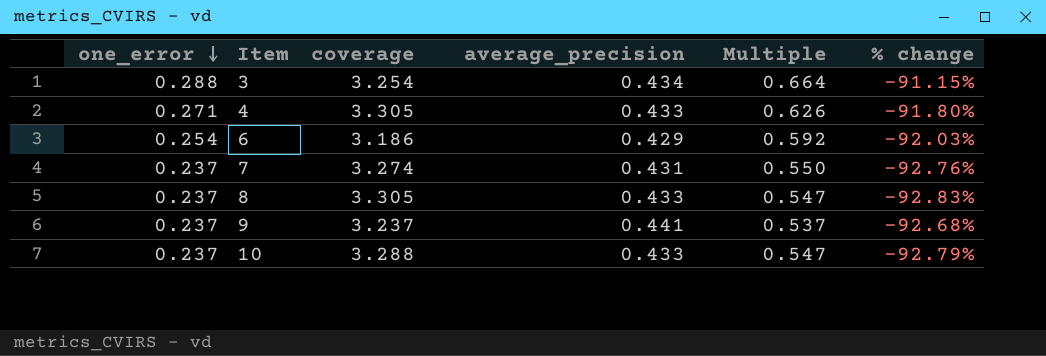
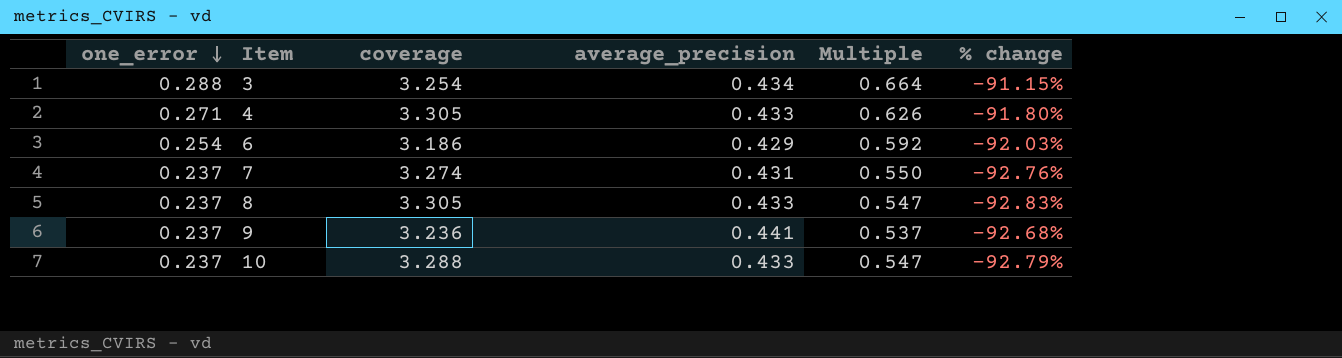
9 | coverage: 3.237 -> 3.236

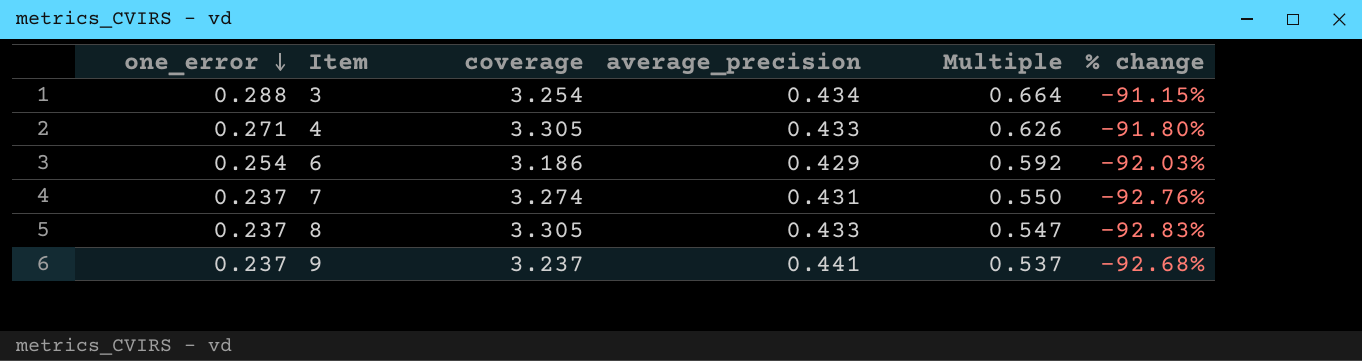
row 10: 0.237 | 3.288 | 0.433 | 0.547 | -92.79% -> none
9 | coverage: 3.236 -> 3.237

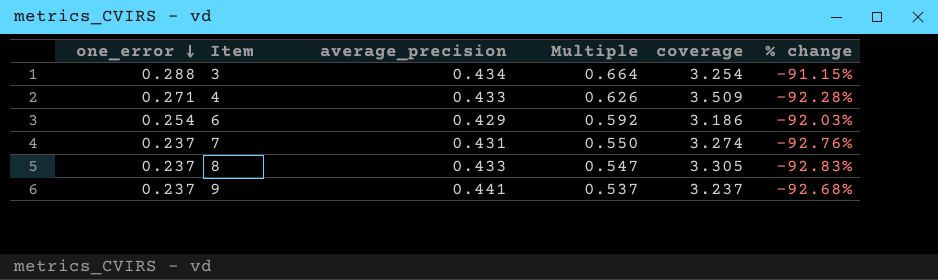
column coverage | position: 3 -> 5
4 | coverage: 3.305 -> 3.509
4 | % change: -91.80% -> -92.28%

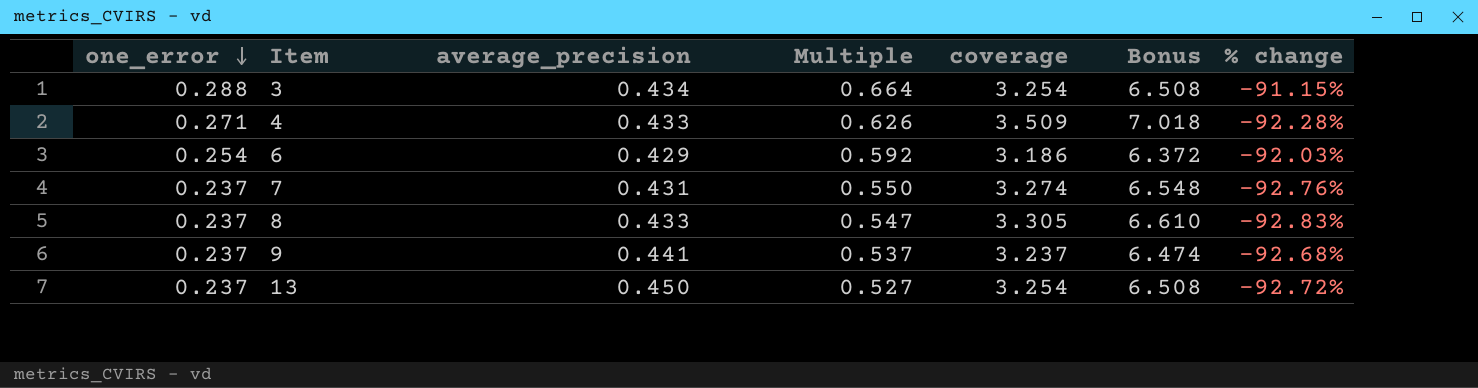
column Bonus | formula: none -> [coverage] * 2
row 13: none -> 0.237 | 0.450 | 0.527 | 3.254 | 6.508 | -92.72%

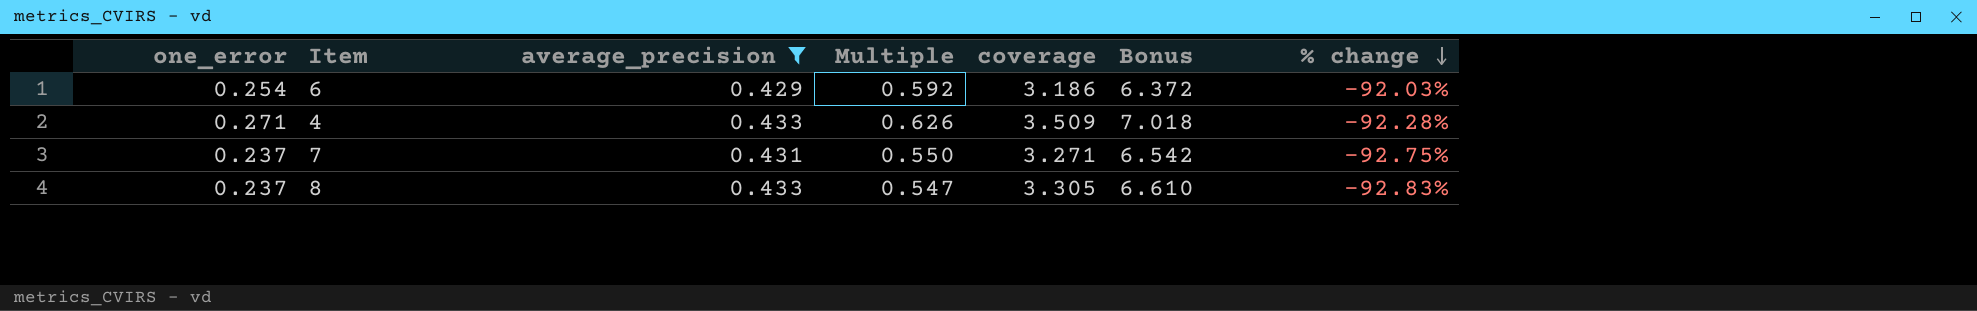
filter: none -> average_precision <= 0.433
row order: one_error descending -> % change descending
7 | coverage: 3.274 -> 3.271
7 | Bonus: 6.548 -> 6.542
7 | % change: -92.76% -> -92.75%

